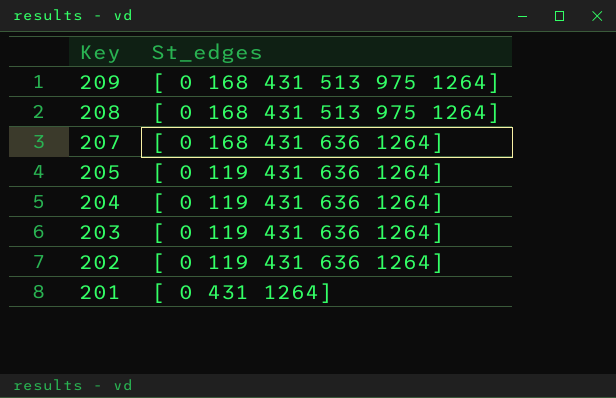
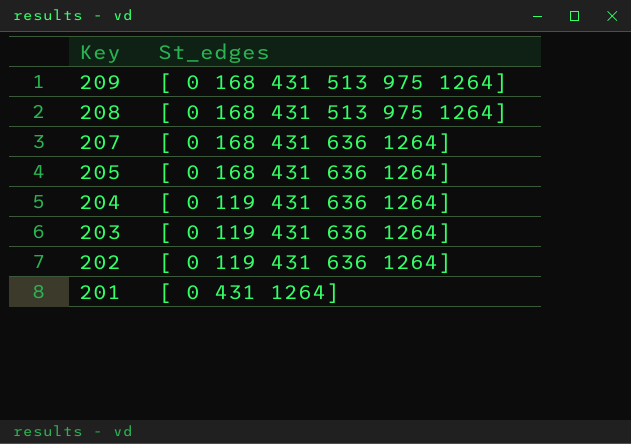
205 | St_edges: [ 0 119 431 636 1264] -> [ 0 168 431 636 1264]

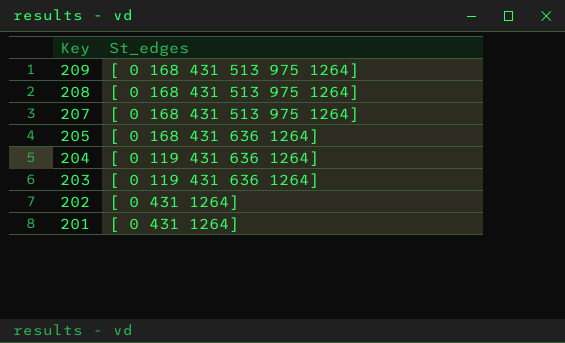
207 | St_edges: [ 0 168 431 636 1264] -> [ 0 168 431 513 975 1264]
202 | St_edges: [ 0 119 431 636 1264] -> [ 0 431 1264]

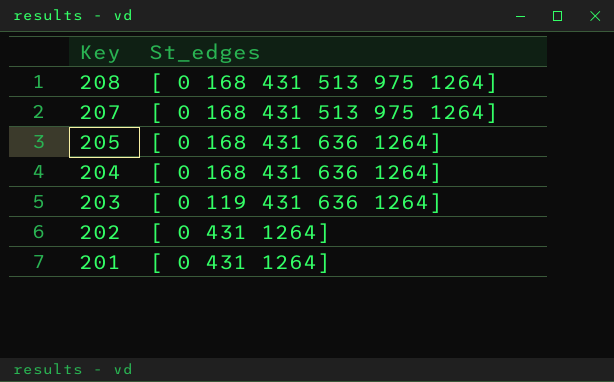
row 209: [ 0 168 431 513 975 1264] -> none
204 | St_edges: [ 0 119 431 636 1264] -> [ 0 168 431 636 1264]

